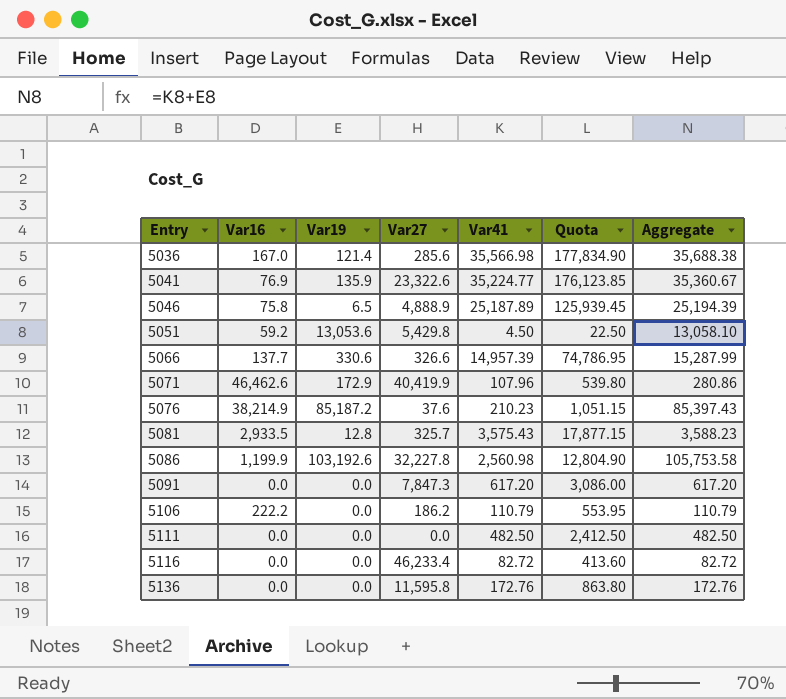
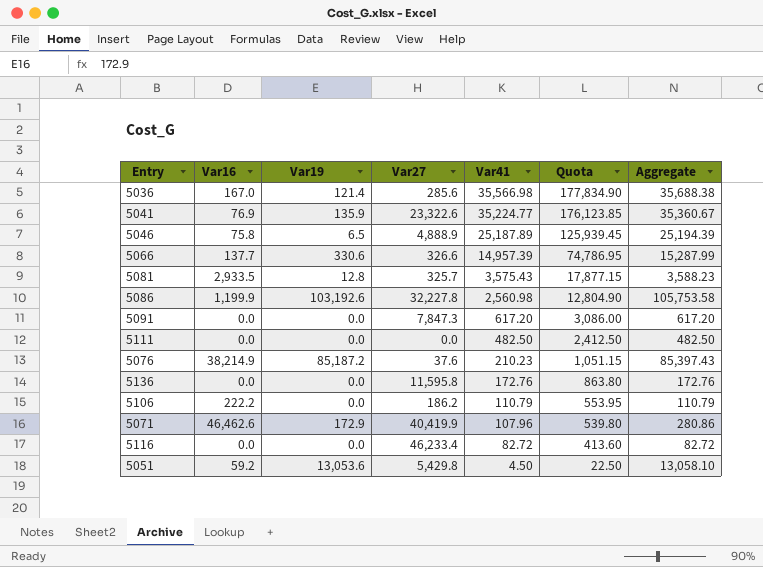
row order: Entry ascending -> Var41 descending

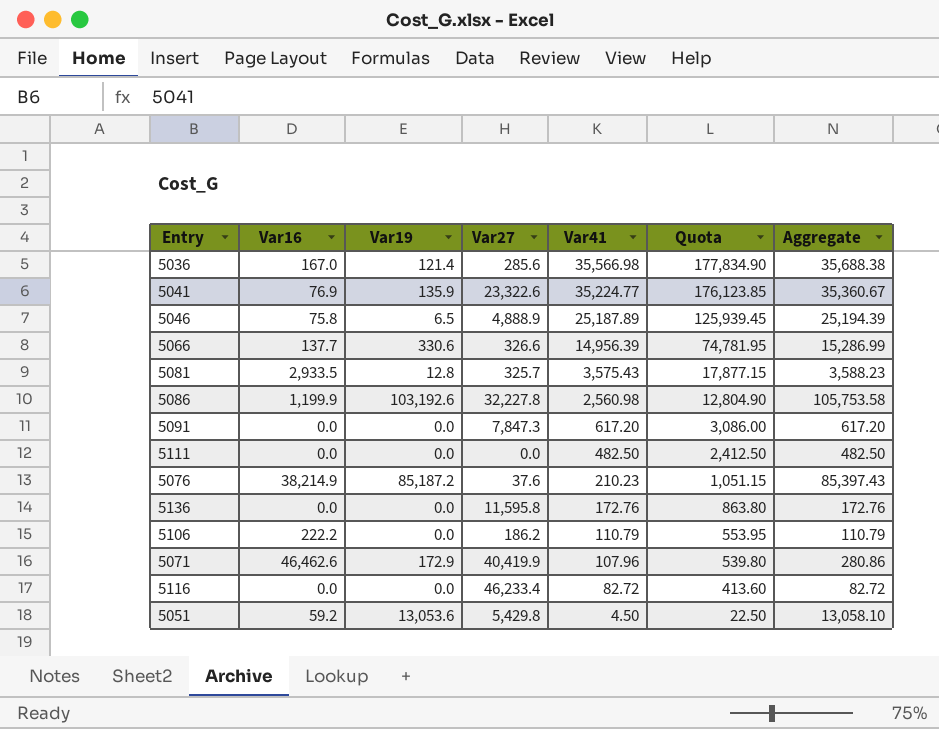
5066 | Var41: 14,957.39 -> 14,956.39
5066 | Quota: 74,786.95 -> 74,781.95
5066 | Aggregate: 15,287.99 -> 15,286.99

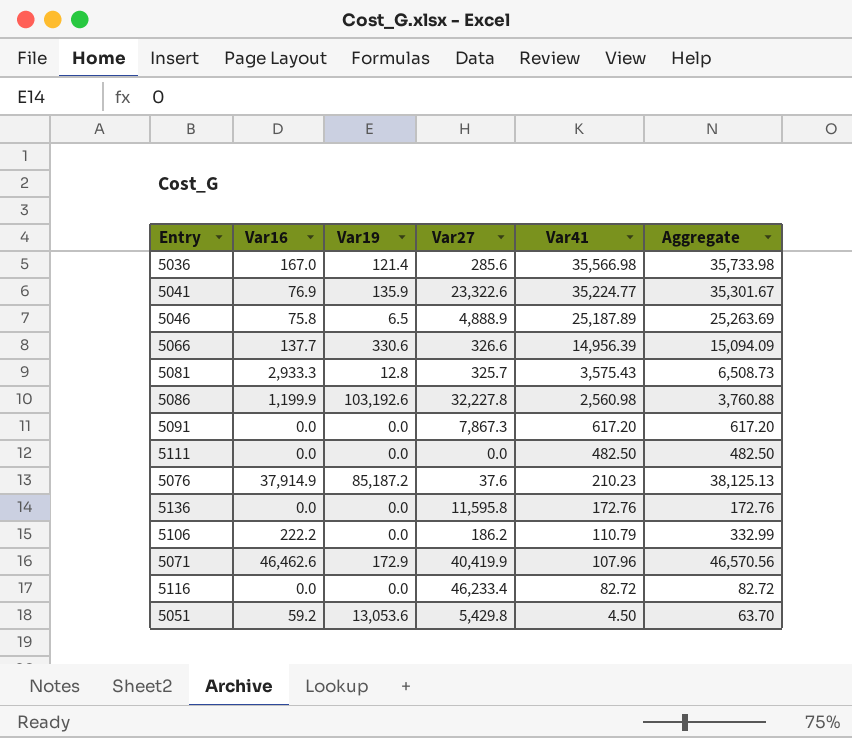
column Quota | formula: [Var41] * 5 -> none
column Aggregate | formula: [Var19] + [Var41] -> [Var16] + [Var41]
5081 | Var16: 2,933.5 -> 2,933.3
5091 | Var27: 7,847.3 -> 7,867.3
5076 | Var16: 38,214.9 -> 37,914.9

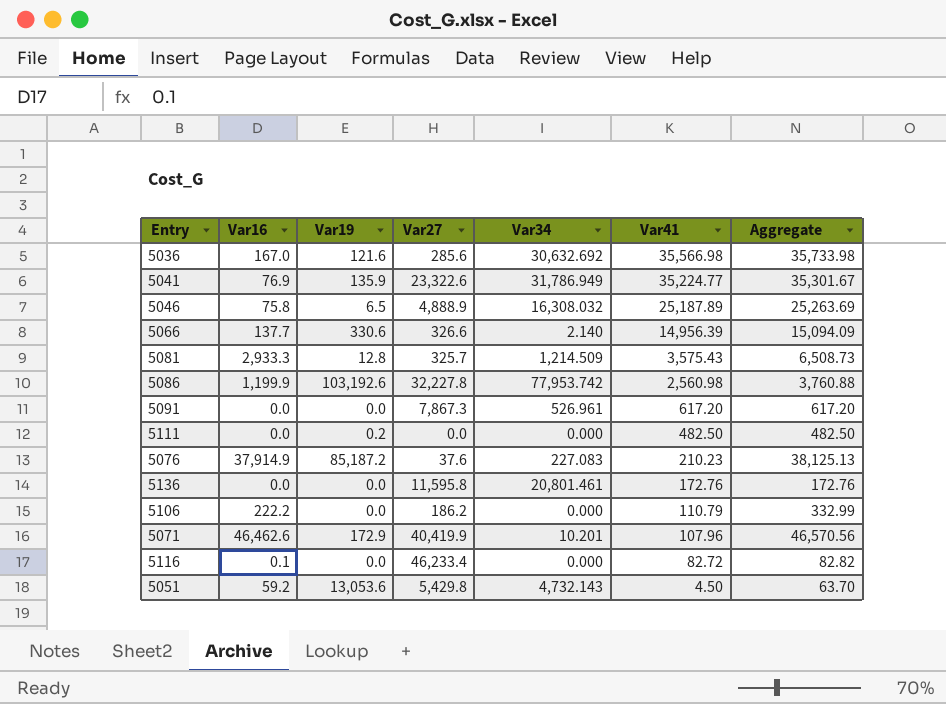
column Var34 | position: none -> 5
5036 | Var19: 121.4 -> 121.6
5111 | Var19: 0.0 -> 0.2
5116 | Var16: 0.0 -> 0.1
5116 | Aggregate: 82.72 -> 82.82

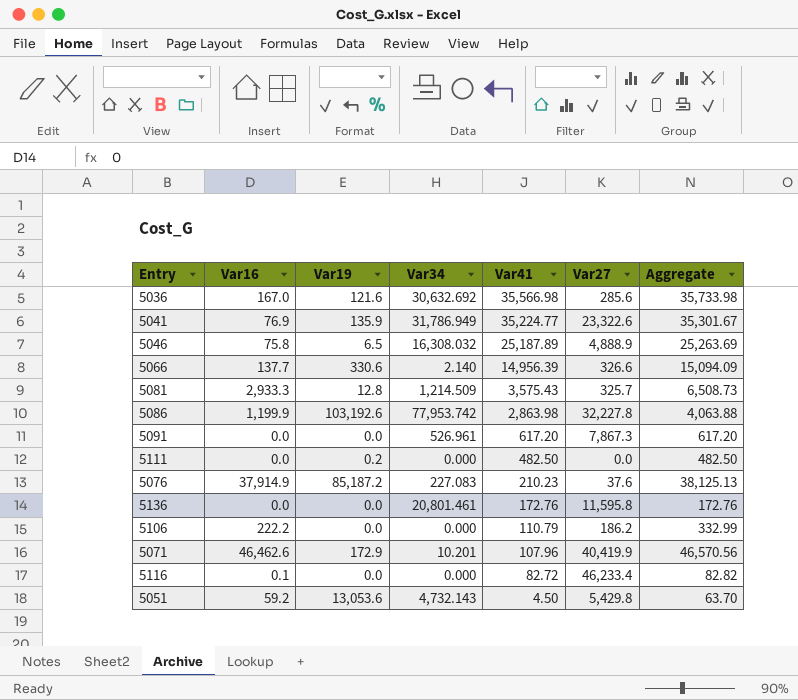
column Var27 | position: 4 -> 6
5086 | Var41: 2,560.98 -> 2,863.98
5086 | Aggregate: 3,760.88 -> 4,063.88

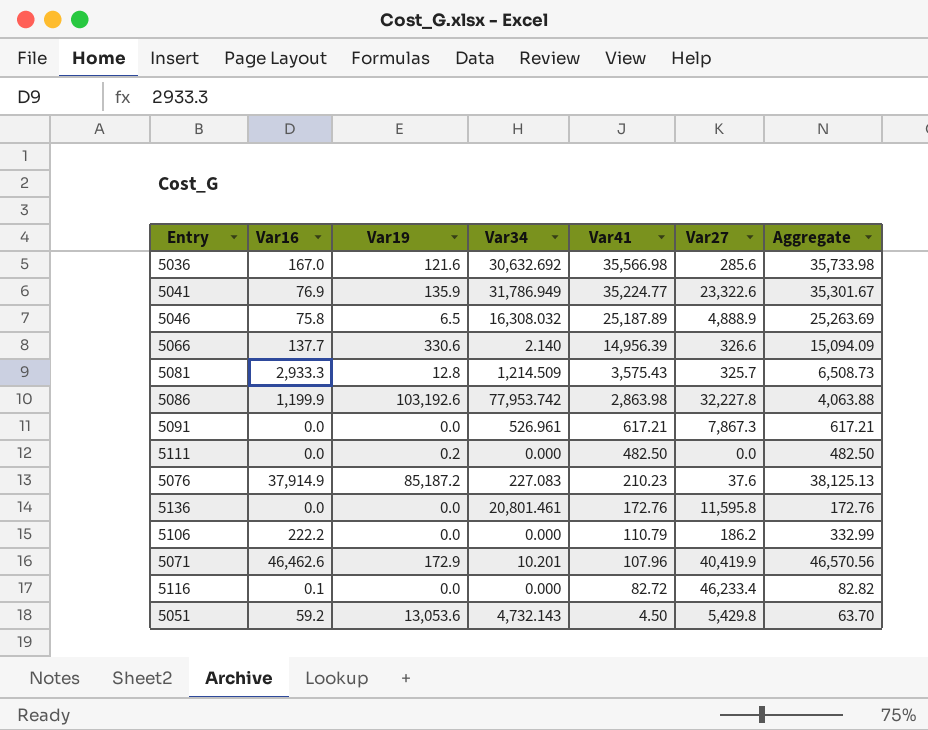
5091 | Var41: 617.20 -> 617.21
5091 | Aggregate: 617.20 -> 617.21

